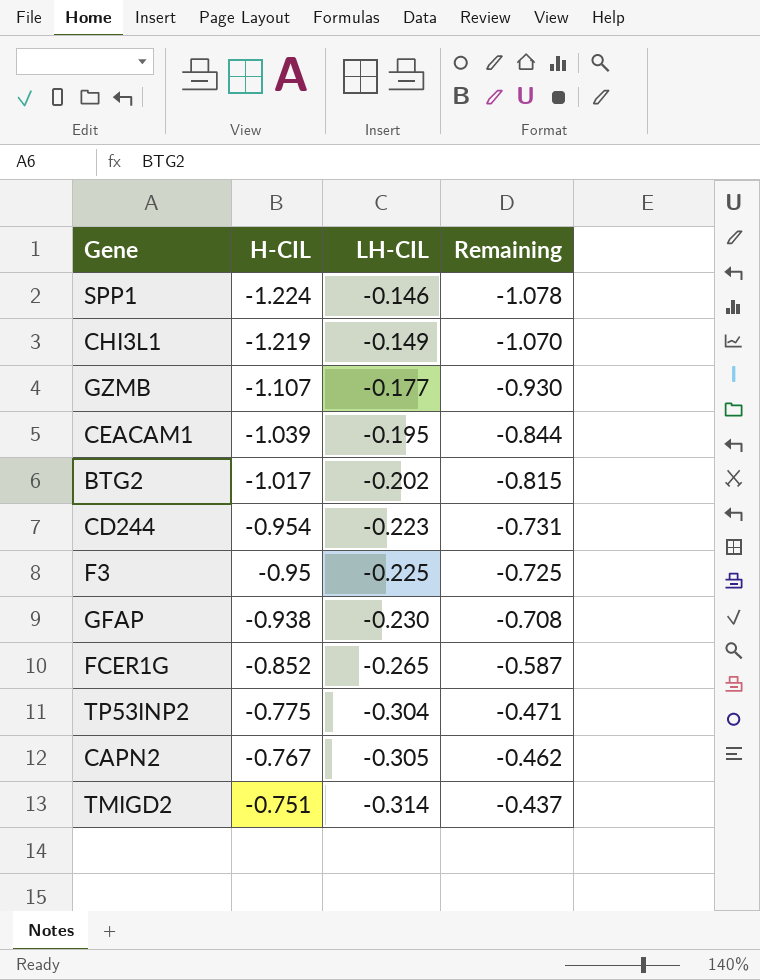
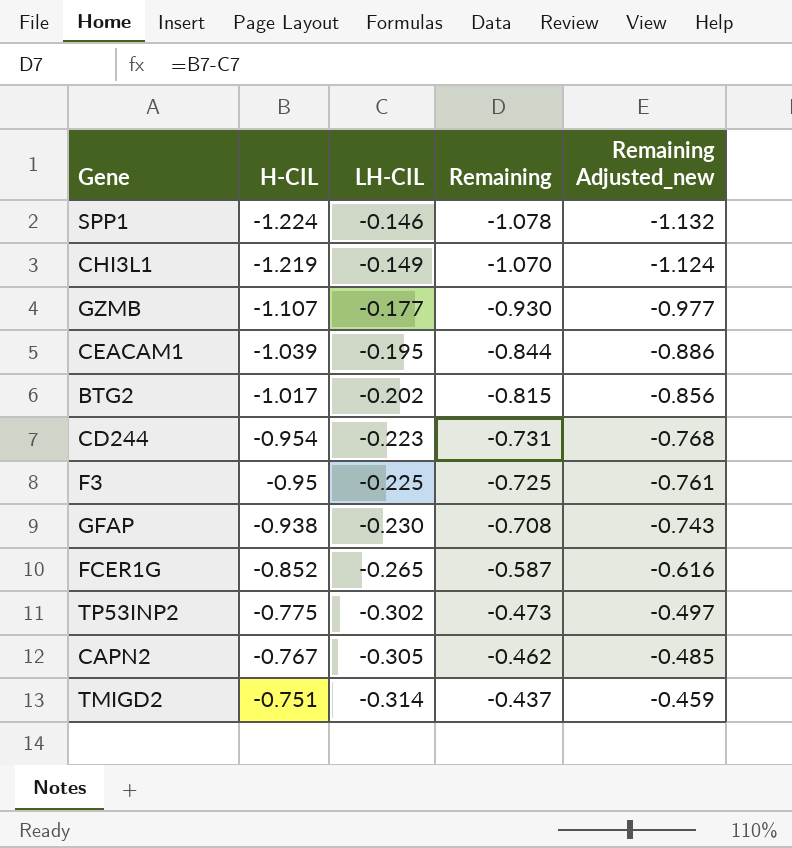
column Remaining Adjusted_new | formula: none -> [Remaining] * 1.05
TP53INP2 | LH-CIL: -0.304 -> -0.302
TP53INP2 | Remaining: -0.471 -> -0.473

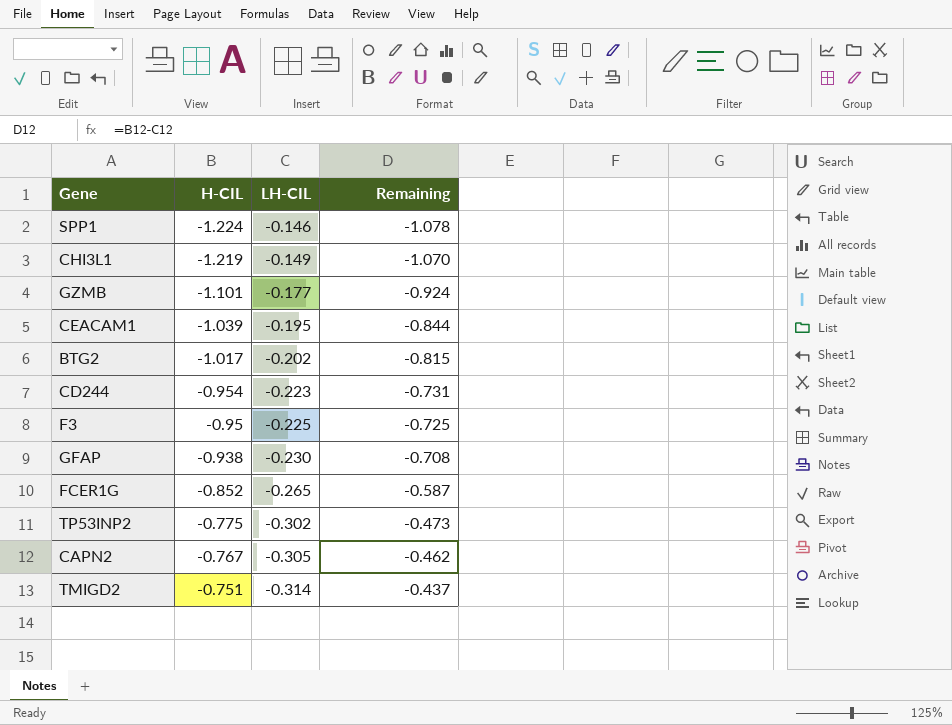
column Remaining Adjusted_new | formula: [Remaining] * 1.05 -> none
GZMB | H-CIL: -1.107 -> -1.101
GZMB | Remaining: -0.930 -> -0.924

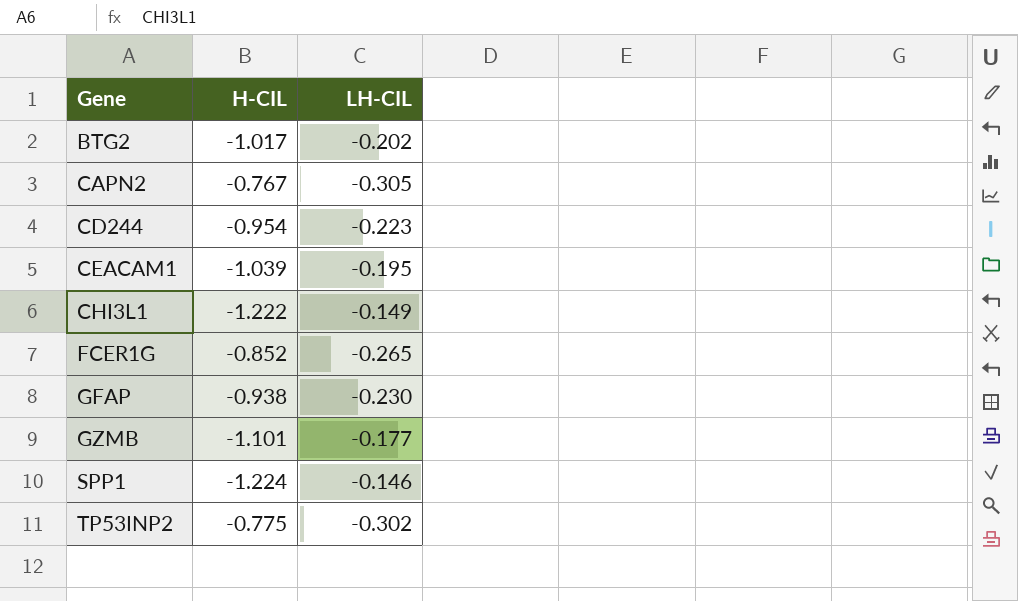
row order: H-CIL ascending -> Gene ascending
column Remaining | formula: [H-CIL] - [LH-CIL] -> none
row F3: -0.95 | -0.225 | -0.725 -> none
row TMIGD2: -0.751 | -0.314 | -0.437 -> none
CHI3L1 | H-CIL: -1.219 -> -1.222

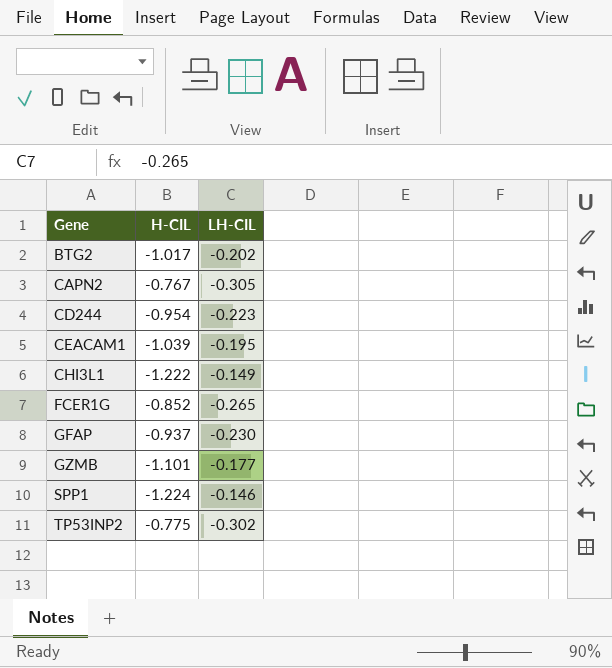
GFAP | H-CIL: -0.938 -> -0.937

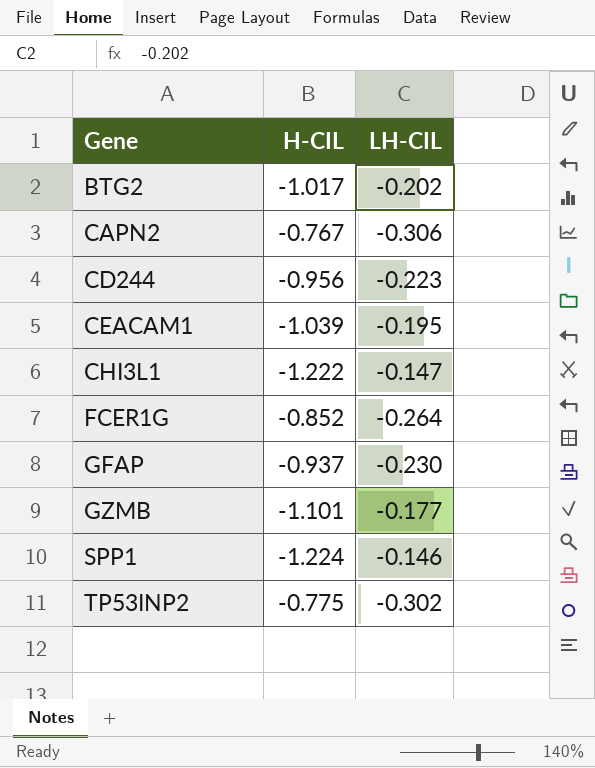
CAPN2 | LH-CIL: -0.305 -> -0.306
CD244 | H-CIL: -0.954 -> -0.956
CHI3L1 | LH-CIL: -0.149 -> -0.147
FCER1G | LH-CIL: -0.265 -> -0.264

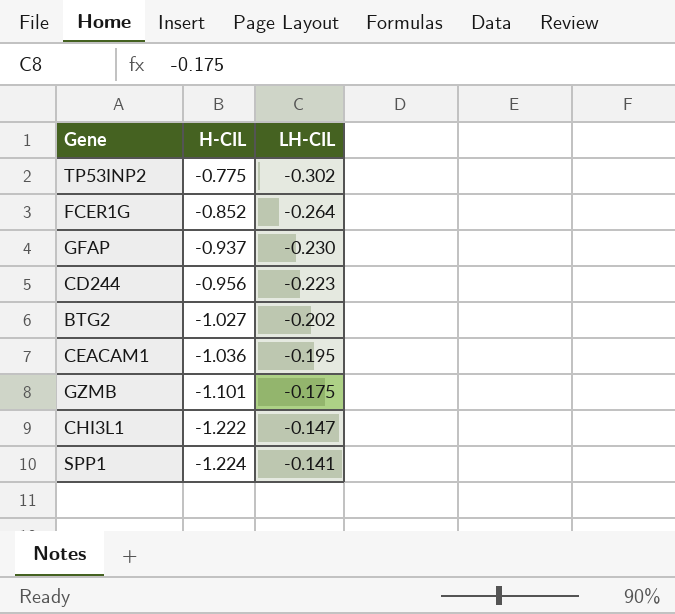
row order: Gene ascending -> H-CIL descending
row CAPN2: -0.767 | -0.306 -> none
BTG2 | H-CIL: -1.017 -> -1.027
CEACAM1 | H-CIL: -1.039 -> -1.036
GZMB | LH-CIL: -0.177 -> -0.175
SPP1 | LH-CIL: -0.146 -> -0.141

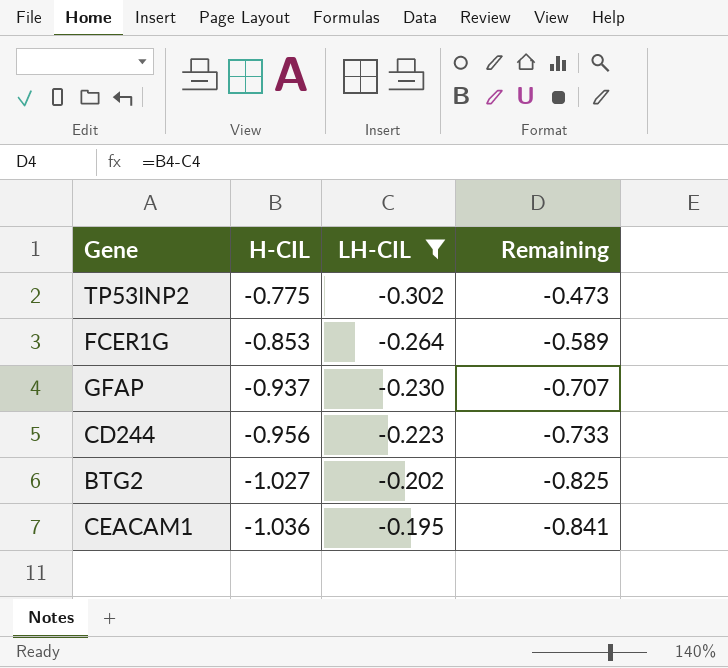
filter: none -> LH-CIL <= -0.195
column Remaining | formula: none -> [H-CIL] - [LH-CIL]
FCER1G | H-CIL: -0.852 -> -0.853

